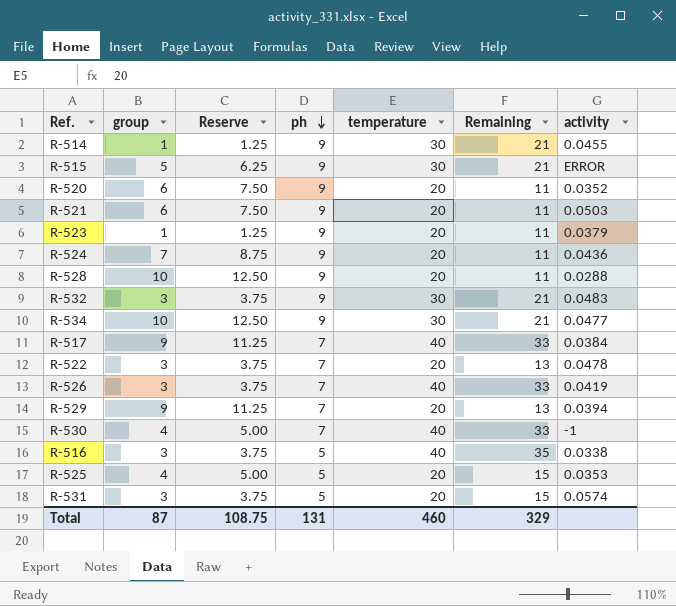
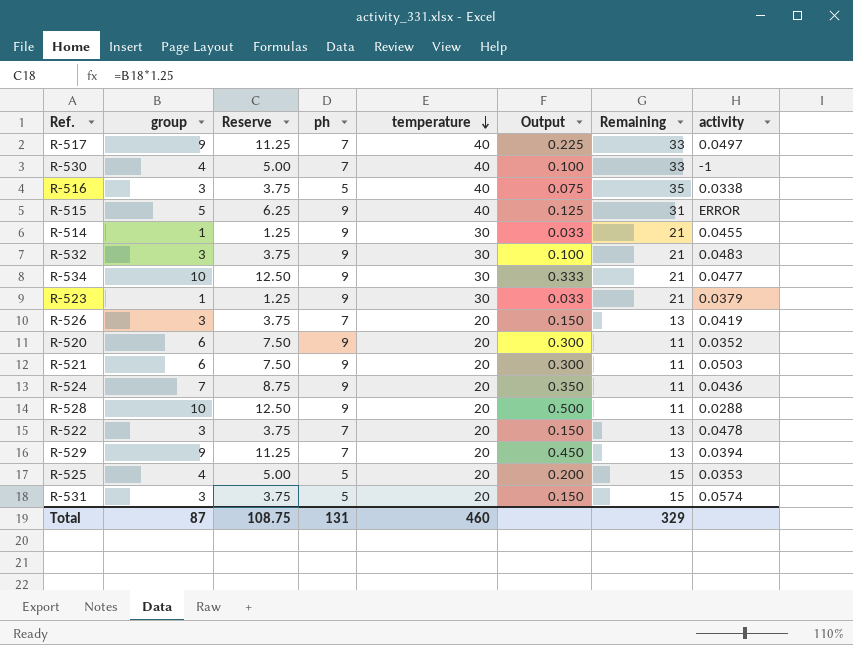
row order: ph descending -> temperature descending
column Output | formula: none -> [group] / [temperature]
R-517 | activity: 0.0384 -> 0.0497
R-515 | temperature: 30 -> 40
R-515 | Remaining: 21 -> 31
R-523 | temperature: 20 -> 30
R-523 | Remaining: 11 -> 21
R-526 | temperature: 40 -> 20
R-526 | Remaining: 33 -> 13

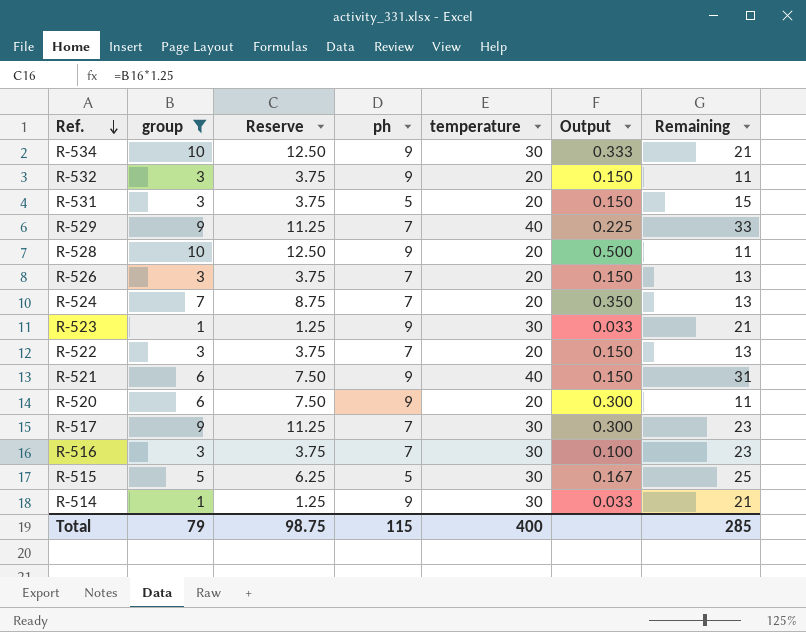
filter: none -> group != 4
row order: temperature descending -> Ref. descending
column activity | position: 8 -> none
R-532 | temperature: 30 -> 20
R-532 | Output: 0.100 -> 0.150
R-532 | Remaining: 21 -> 11
R-529 | temperature: 20 -> 40
R-529 | Output: 0.450 -> 0.225
R-529 | Remaining: 13 -> 33
R-524 | ph: 9 -> 7
R-524 | Remaining: 11 -> 13
R-521 | temperature: 20 -> 40
R-521 | Output: 0.300 -> 0.150
R-521 | Remaining: 11 -> 31
R-517 | temperature: 40 -> 30
R-517 | Output: 0.225 -> 0.300
R-517 | Remaining: 33 -> 23
R-516 | ph: 5 -> 7
R-516 | temperature: 40 -> 30
R-516 | Output: 0.075 -> 0.100
R-516 | Remaining: 35 -> 23
R-515 | ph: 9 -> 5
R-515 | temperature: 40 -> 30
R-515 | Output: 0.125 -> 0.167
R-515 | Remaining: 31 -> 25
Total | group: 87 -> 79
Total | Reserve: 108.75 -> 98.75
Total | ph: 131 -> 115
Total | temperature: 460 -> 400
Total | Remaining: 329 -> 285

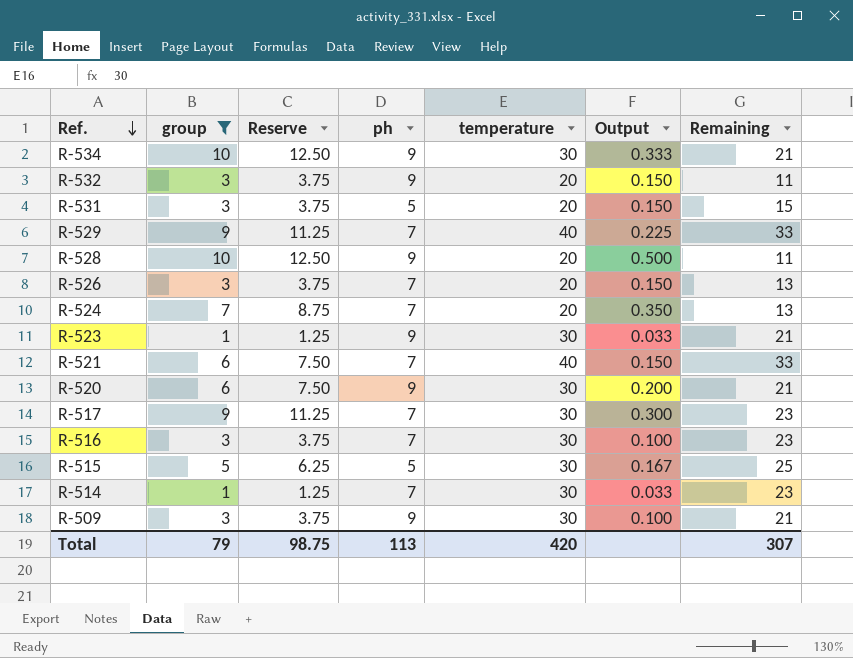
row R-522: 3 | 3.75 | 7 | 20 | 0.150 | 13 -> none
R-521 | ph: 9 -> 7
R-521 | Remaining: 31 -> 33
R-520 | temperature: 20 -> 30
R-520 | Output: 0.300 -> 0.200
R-520 | Remaining: 11 -> 21
R-514 | ph: 9 -> 7
R-514 | Remaining: 21 -> 23
row R-509: none -> 3 | 3.75 | 9 | 30 | 0.100 | 21
Total | ph: 115 -> 113
Total | temperature: 400 -> 420
Total | Remaining: 285 -> 307

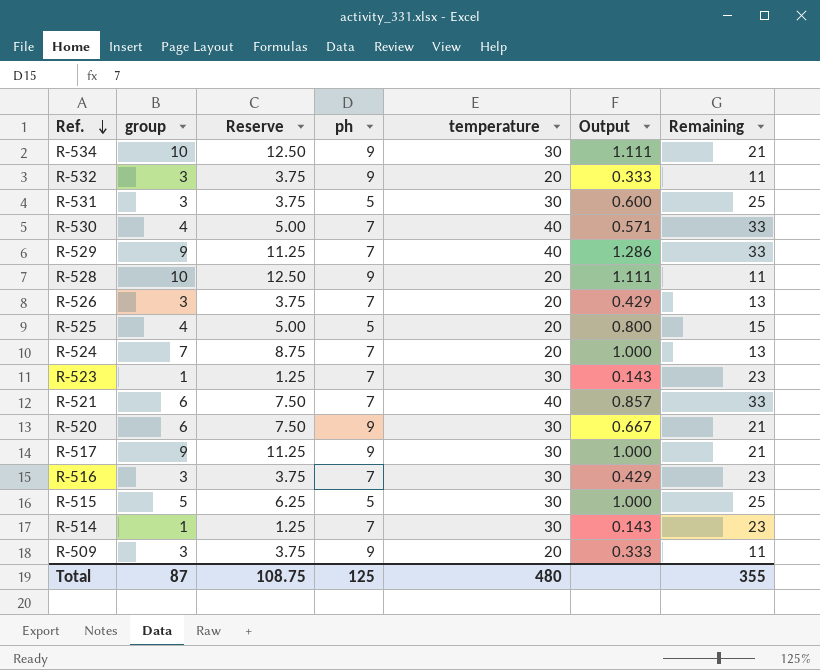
filter: group != 4 -> none
column Output | formula: [group] / [temperature] -> [group] / [ph]
R-531 | temperature: 20 -> 30
R-531 | Remaining: 15 -> 25
R-523 | ph: 9 -> 7
R-523 | Remaining: 21 -> 23
R-517 | ph: 7 -> 9
R-517 | Remaining: 23 -> 21
R-509 | temperature: 30 -> 20
R-509 | Remaining: 21 -> 11
Total | group: 79 -> 87
Total | Reserve: 98.75 -> 108.75
Total | ph: 113 -> 125
Total | temperature: 420 -> 480
Total | Remaining: 307 -> 355

